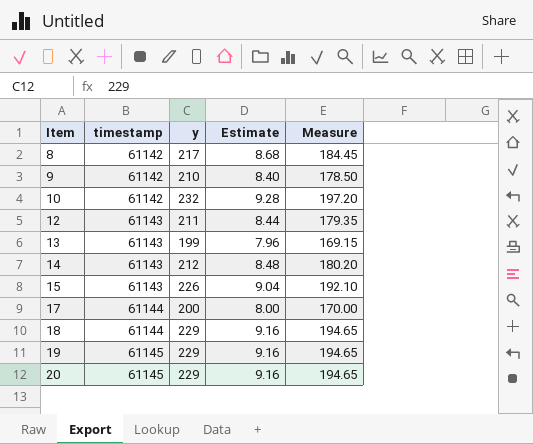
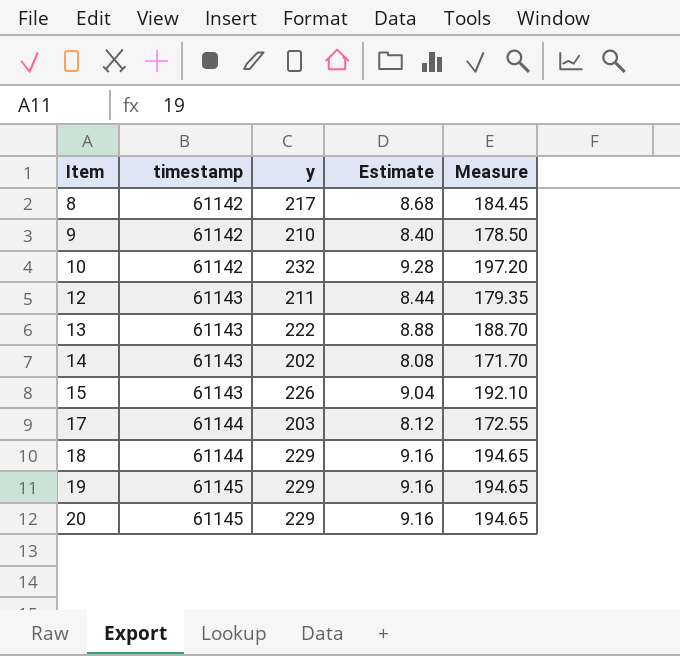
13 | y: 199 -> 222
13 | Estimate: 7.96 -> 8.88
13 | Measure: 169.15 -> 188.70
14 | y: 212 -> 202
14 | Estimate: 8.48 -> 8.08
14 | Measure: 180.20 -> 171.70
17 | y: 200 -> 203
17 | Estimate: 8.00 -> 8.12
17 | Measure: 170.00 -> 172.55

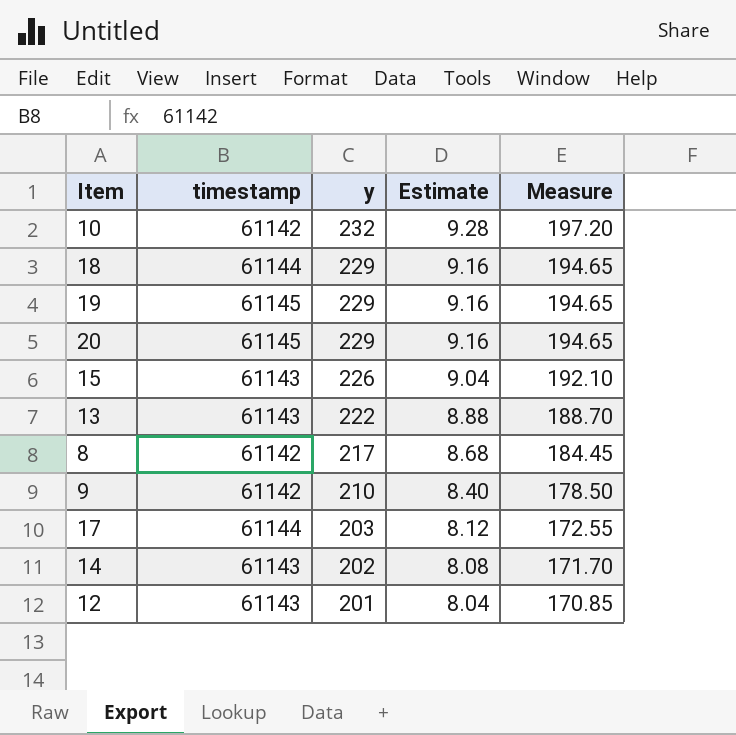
row order: Item ascending -> y descending
12 | y: 211 -> 201
12 | Estimate: 8.44 -> 8.04
12 | Measure: 179.35 -> 170.85

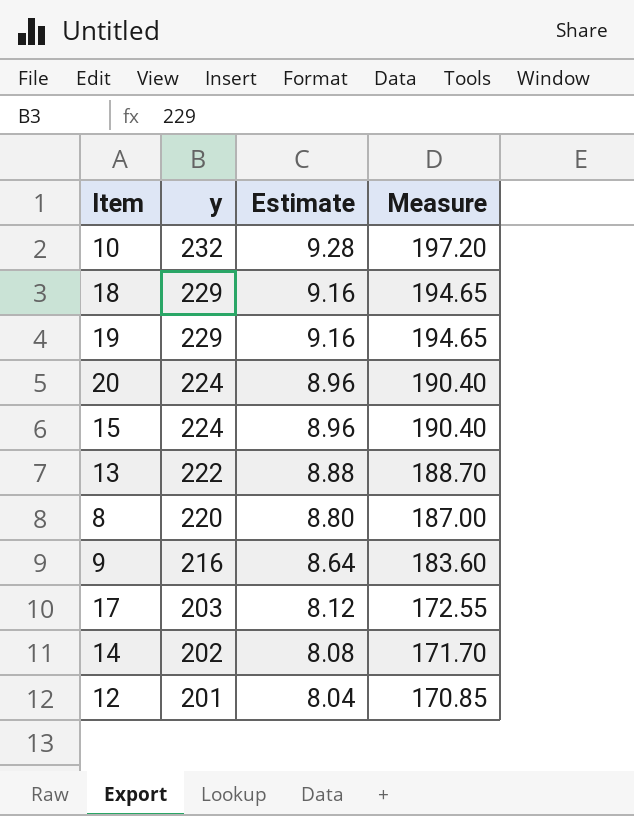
column timestamp | position: 2 -> none
20 | y: 229 -> 224
20 | Estimate: 9.16 -> 8.96
20 | Measure: 194.65 -> 190.40
15 | y: 226 -> 224
15 | Estimate: 9.04 -> 8.96
15 | Measure: 192.10 -> 190.40
8 | y: 217 -> 220
8 | Estimate: 8.68 -> 8.80
8 | Measure: 184.45 -> 187.00
9 | y: 210 -> 216
9 | Estimate: 8.40 -> 8.64
9 | Measure: 178.50 -> 183.60

